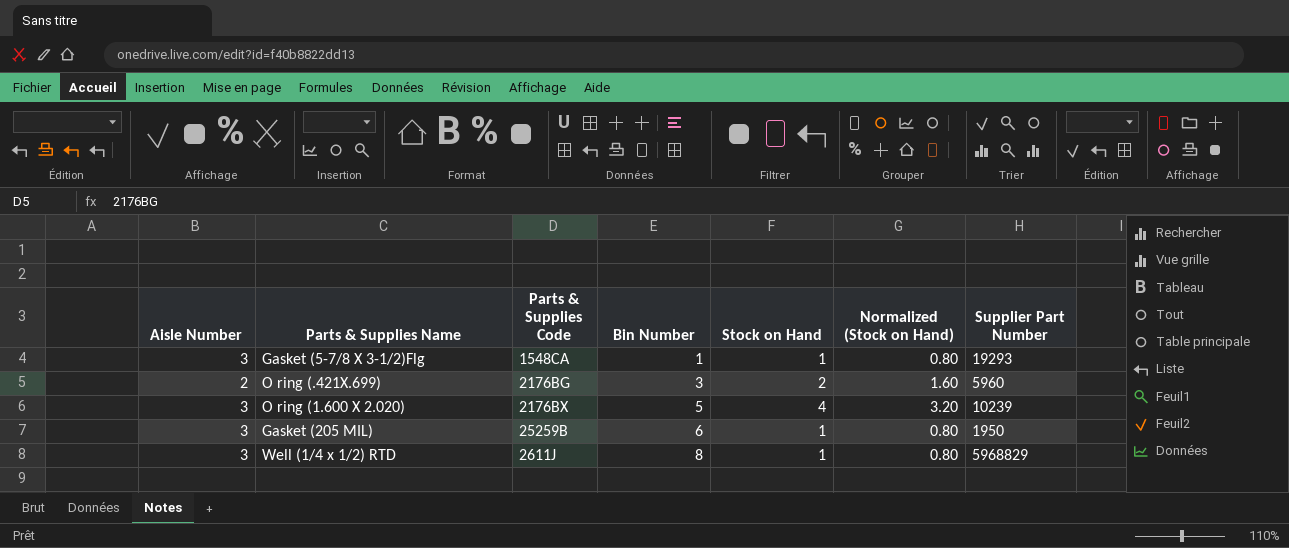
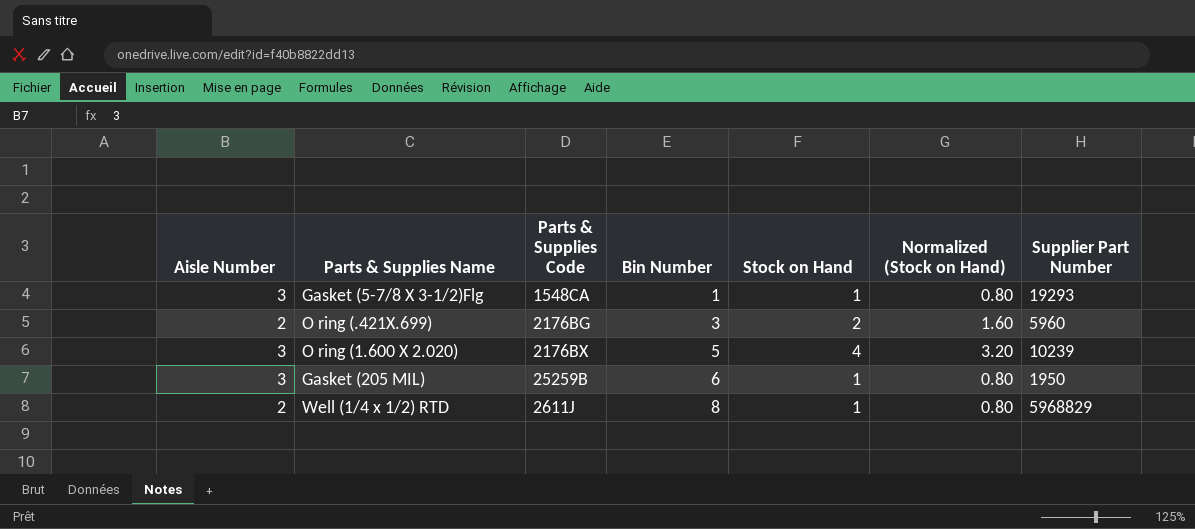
Well (1/4 x 1/2) RTD | Aisle Number: 3 -> 2

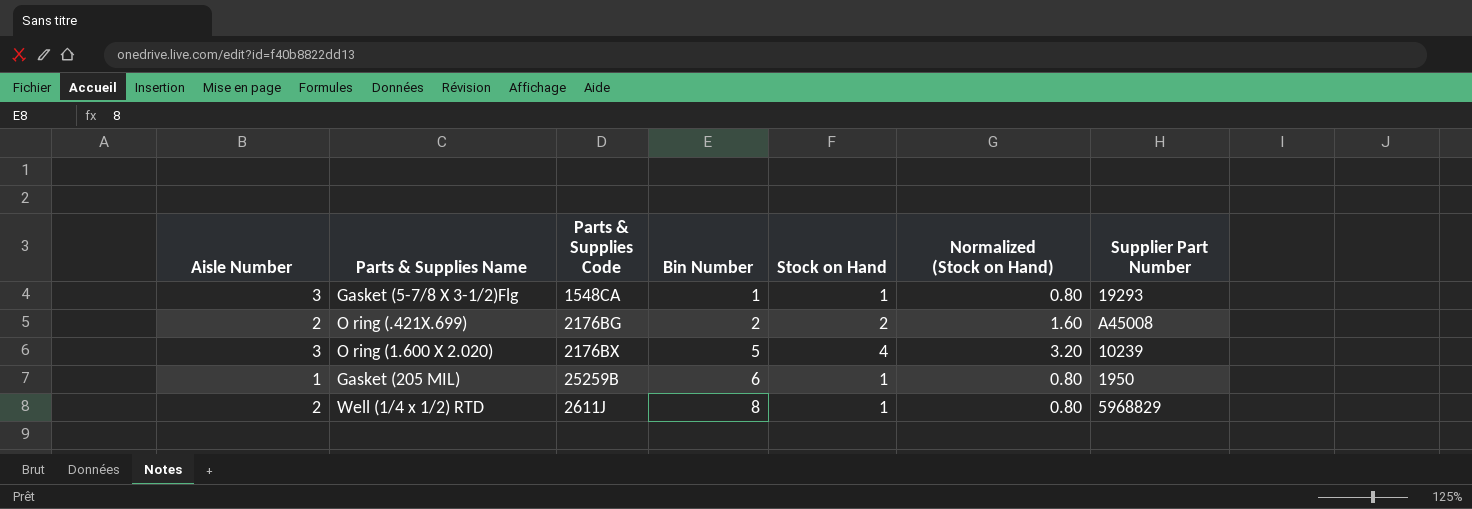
O ring (.421X.699) | Bin Number: 3 -> 2
O ring (.421X.699) | Supplier Part Number: 5960 -> A45008
Gasket (205 MIL) | Aisle Number: 3 -> 1

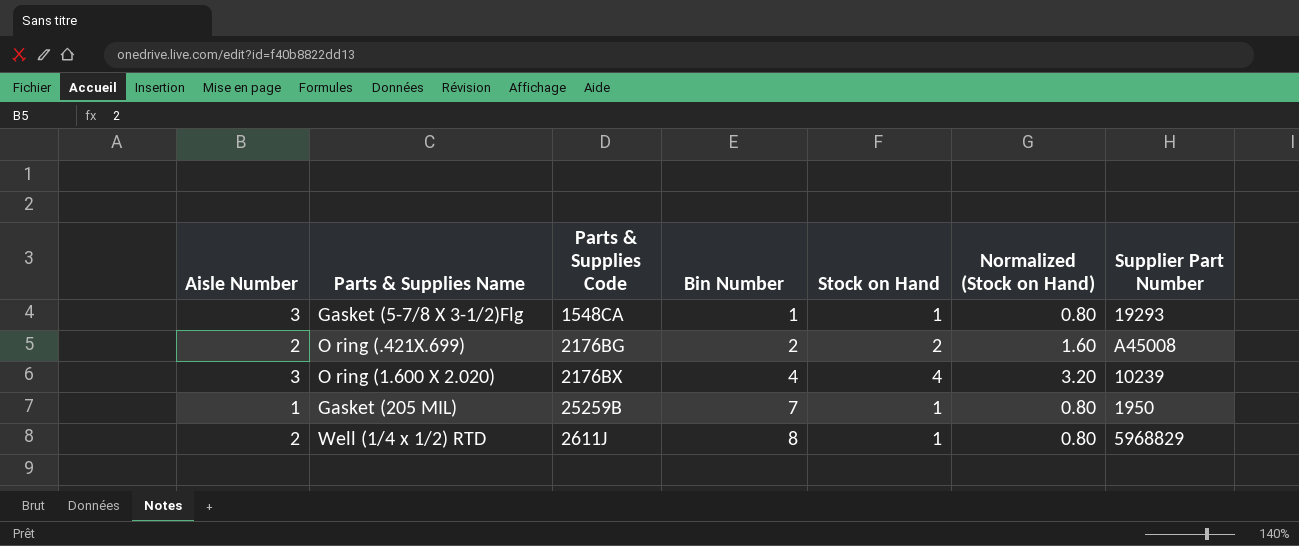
O ring (1.600 X 2.020) | Bin Number: 5 -> 4
Gasket (205 MIL) | Bin Number: 6 -> 7

